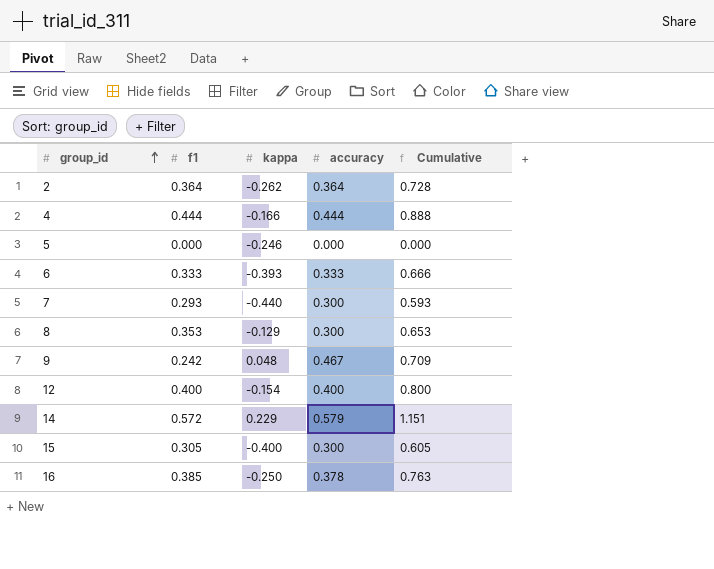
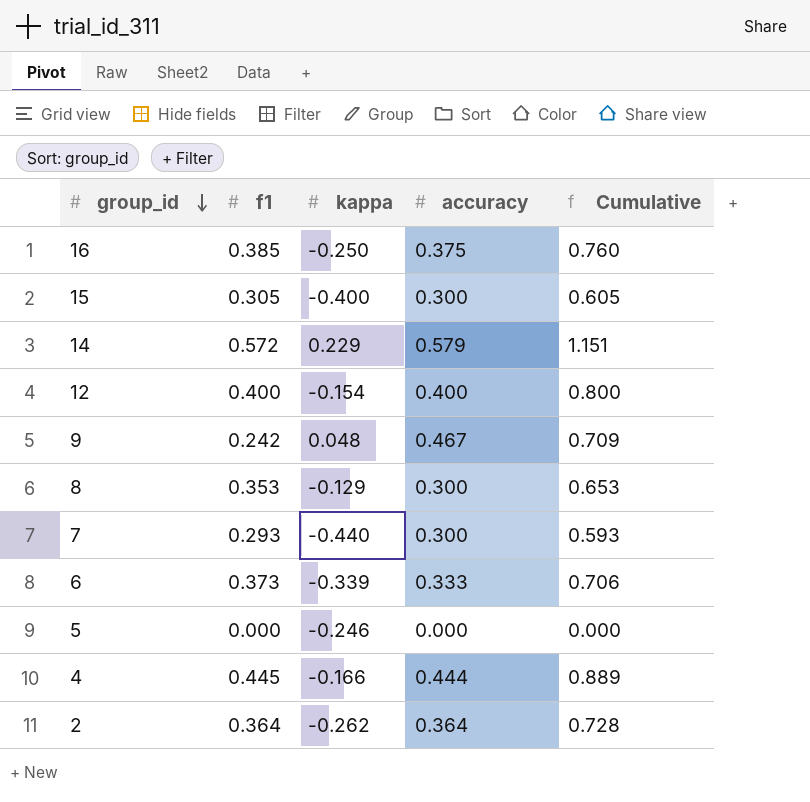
row order: group_id ascending -> group_id descending
16 | accuracy: 0.378 -> 0.375
16 | Cumulative: 0.763 -> 0.760
6 | f1: 0.333 -> 0.373
6 | kappa: -0.393 -> -0.339
6 | Cumulative: 0.666 -> 0.706
4 | f1: 0.444 -> 0.445
4 | Cumulative: 0.888 -> 0.889

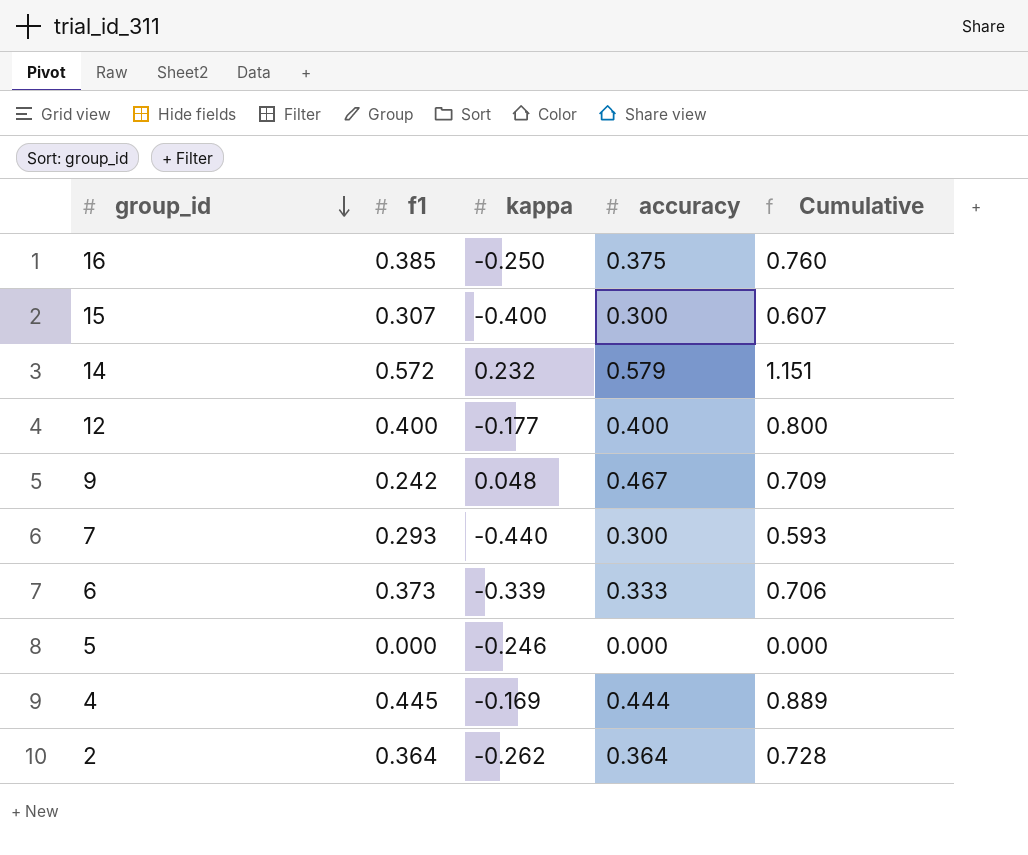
row 8: 0.353 | -0.129 | 0.300 | 0.653 -> none
15 | f1: 0.305 -> 0.307
15 | Cumulative: 0.605 -> 0.607
14 | kappa: 0.229 -> 0.232
12 | kappa: -0.154 -> -0.177
4 | kappa: -0.166 -> -0.169

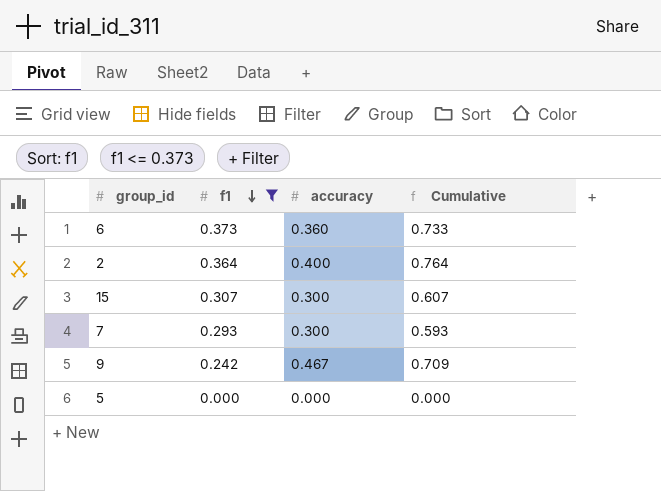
filter: none -> f1 <= 0.373
row order: group_id descending -> f1 descending
column kappa | position: 3 -> none
6 | accuracy: 0.333 -> 0.360
6 | Cumulative: 0.706 -> 0.733
2 | accuracy: 0.364 -> 0.400
2 | Cumulative: 0.728 -> 0.764

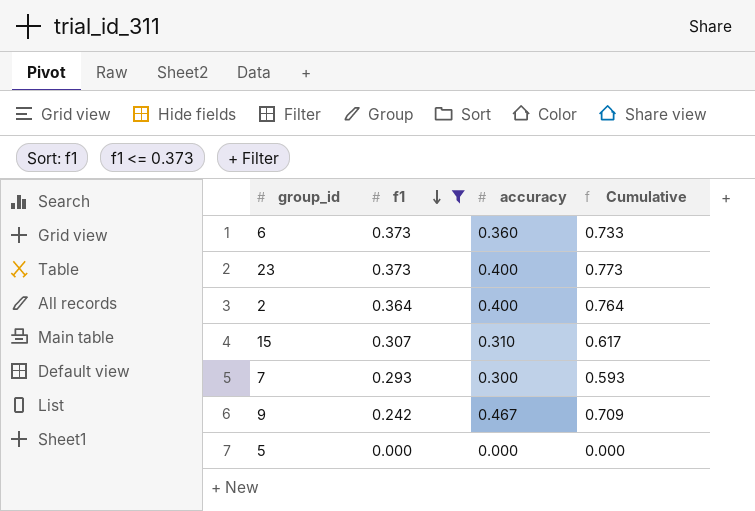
row 23: none -> 0.373 | 0.400 | 0.773
15 | accuracy: 0.300 -> 0.310
15 | Cumulative: 0.607 -> 0.617

